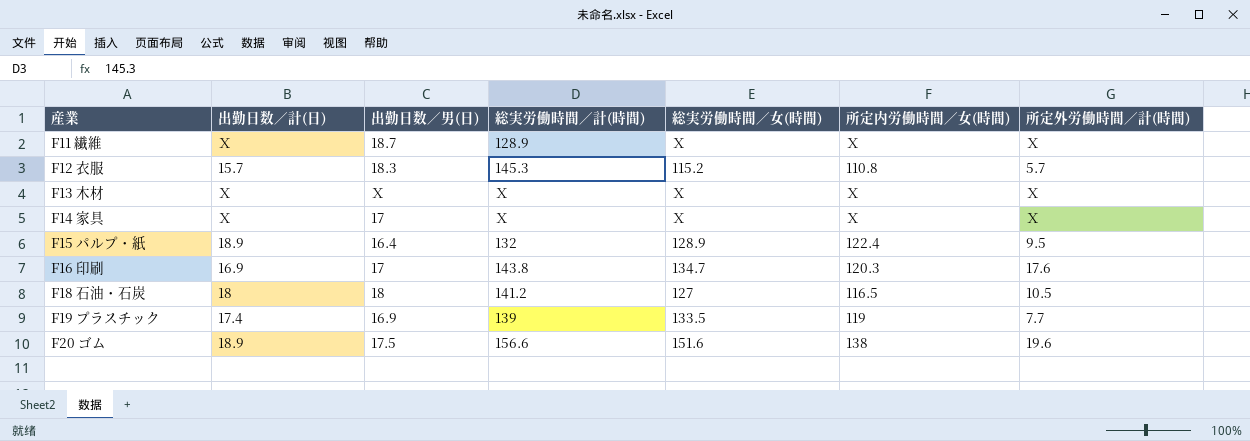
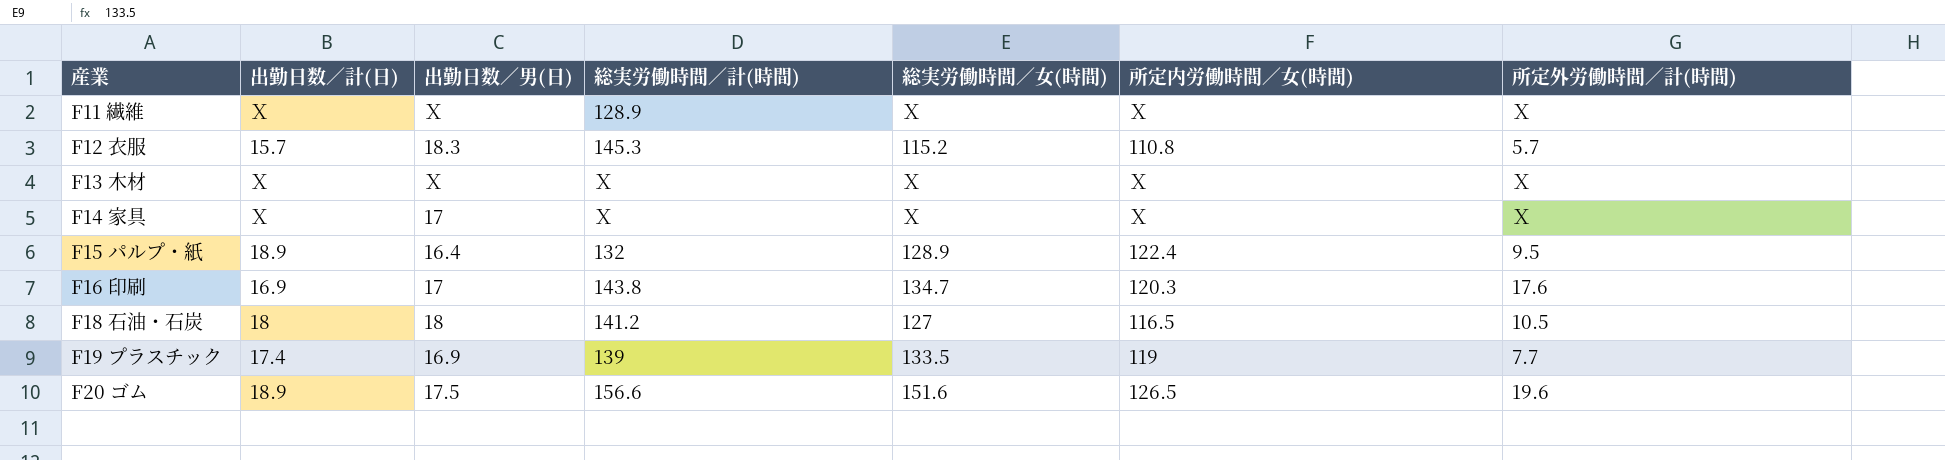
F11 繊維 | 出勤日数／男(日): 18.7 -> Ｘ
F20 ゴム | 所定内労働時間／女(時間): 138 -> 126.5

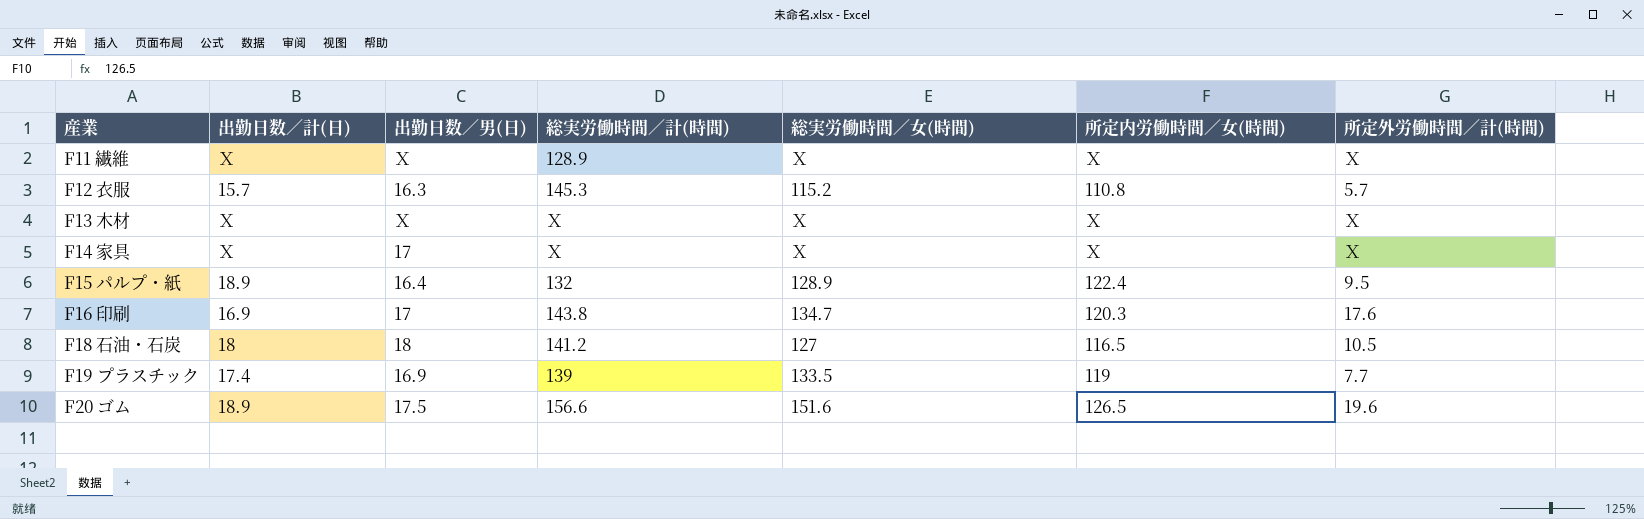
F12 衣服 | 出勤日数／男(日): 18.3 -> 16.3

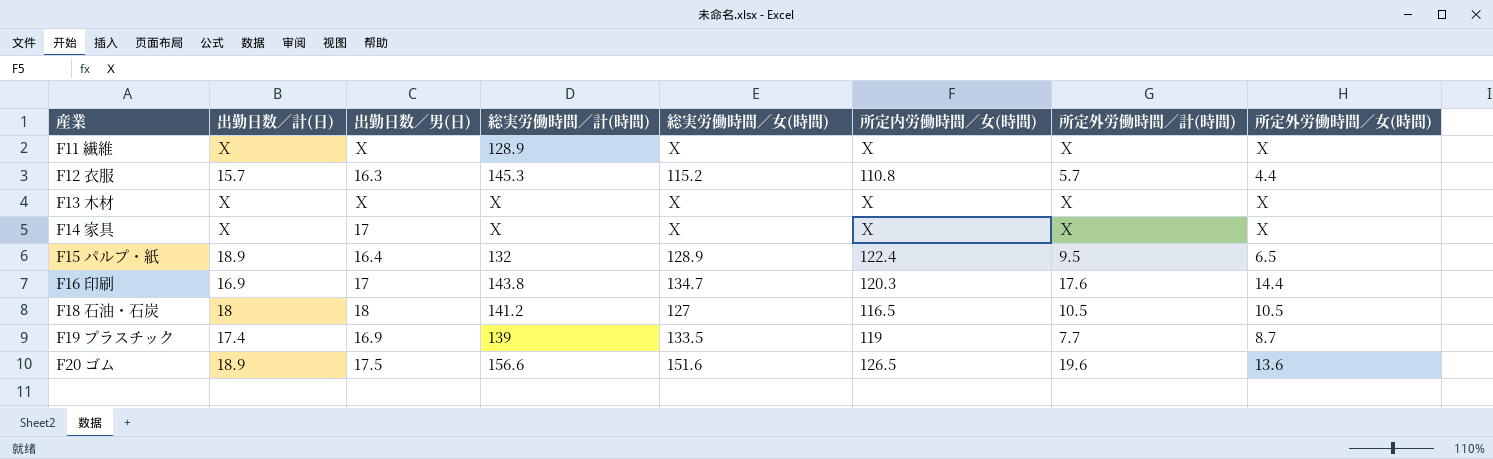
column 所定外労働時間／女(時間) | position: none -> 8

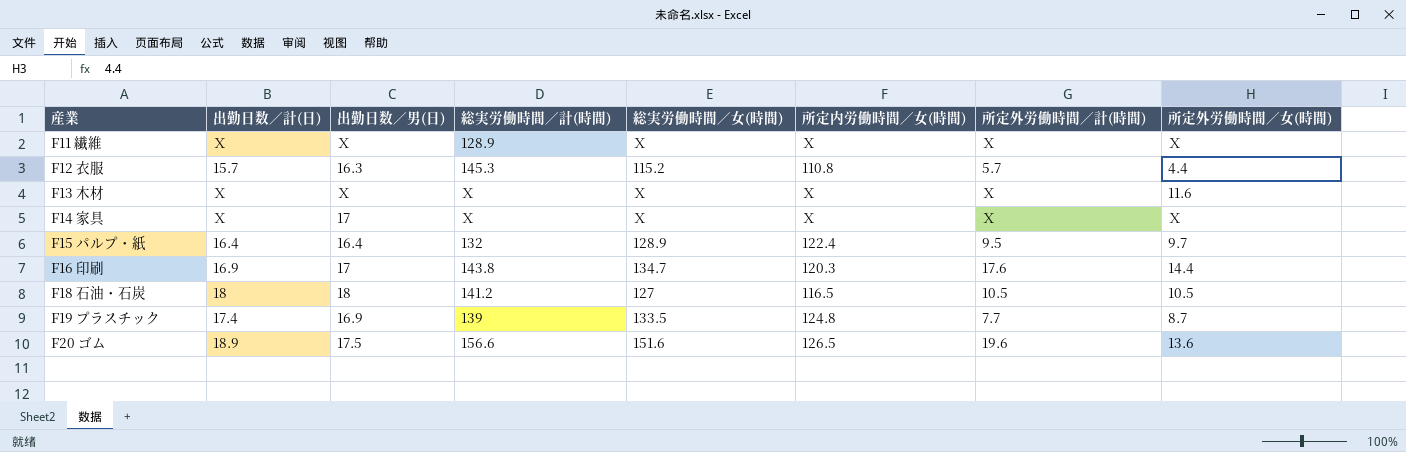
F13 木材 | 所定外労働時間／女(時間): Ｘ -> 11.6
F15 パルプ・紙 | 出勤日数／計(日): 18.9 -> 16.4
F15 パルプ・紙 | 所定外労働時間／女(時間): 6.5 -> 9.7
F19 プラスチック | 所定内労働時間／女(時間): 119 -> 124.8

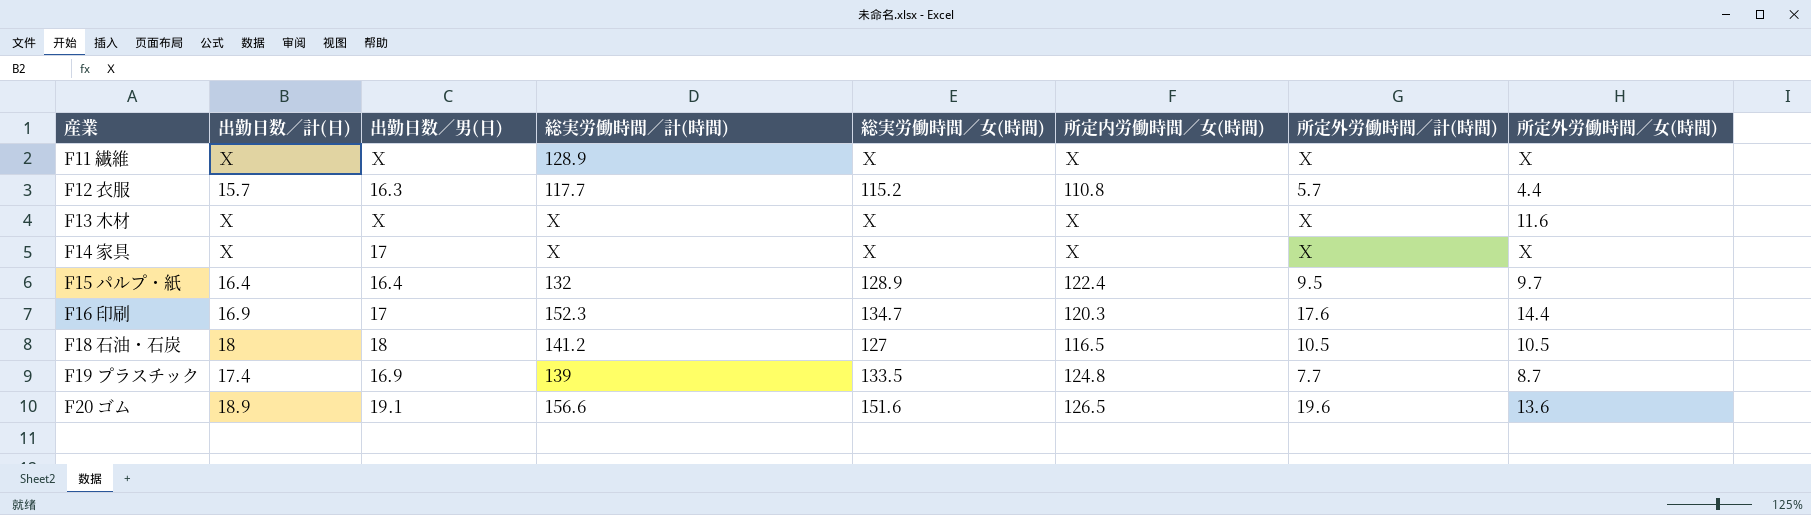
F12 衣服 | 総実労働時間／計(時間): 145.3 -> 117.7
F16 印刷 | 総実労働時間／計(時間): 143.8 -> 152.3
F20 ゴム | 出勤日数／男(日): 17.5 -> 19.1

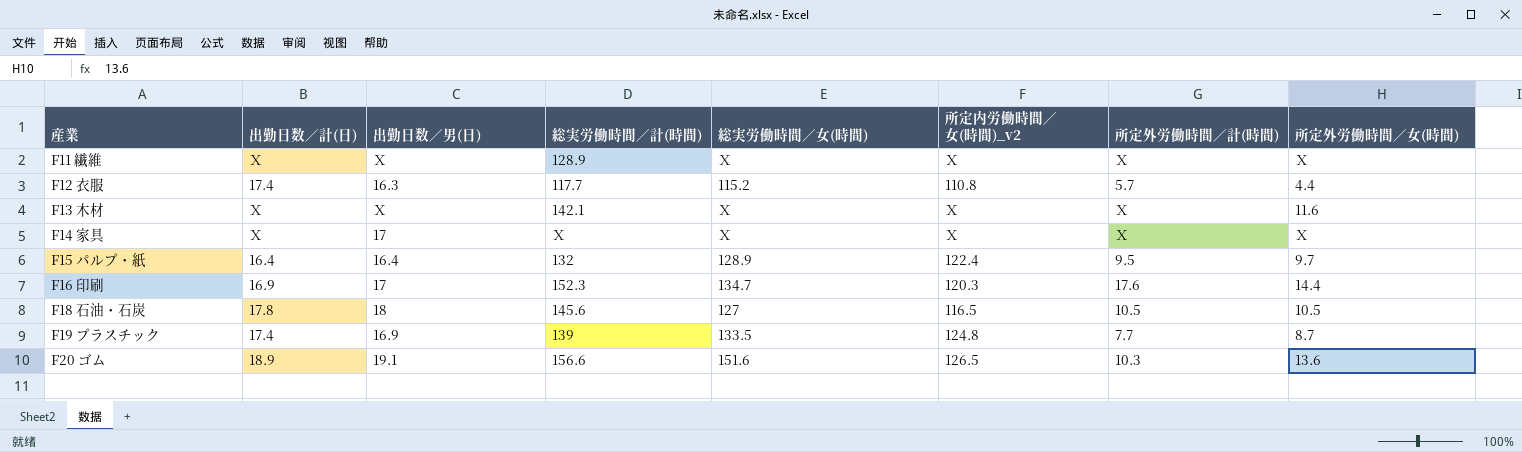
column name: 所定内労働時間／女(時間) -> 所定内労働時間／女(時間)_v2
F12 衣服 | 出勤日数／計(日): 15.7 -> 17.4
F13 木材 | 総実労働時間／計(時間): Ｘ -> 142.1
F18 石油・石炭 | 出勤日数／計(日): 18 -> 17.8
F18 石油・石炭 | 総実労働時間／計(時間): 141.2 -> 145.6
F20 ゴム | 所定外労働時間／計(時間): 19.6 -> 10.3

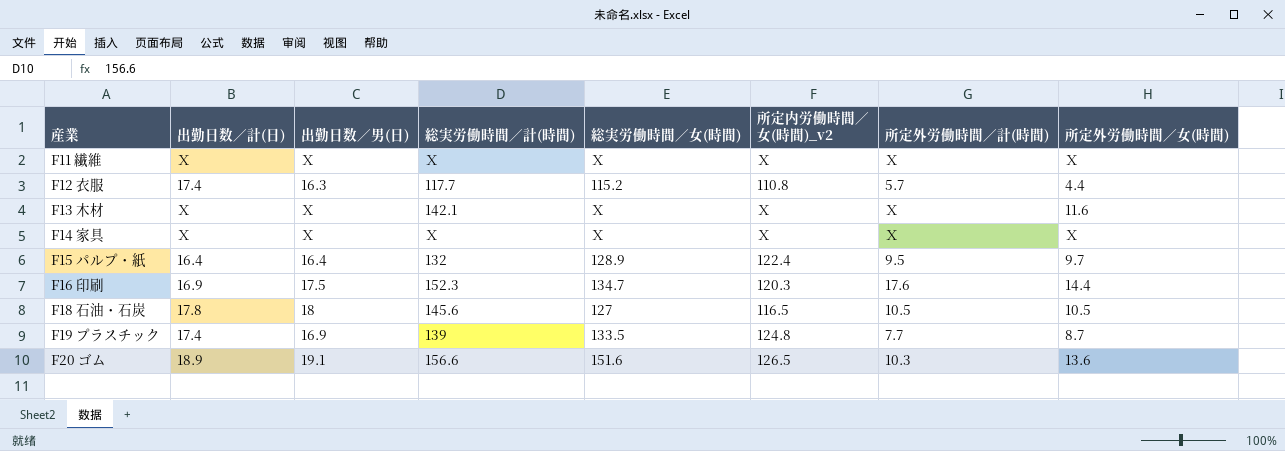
F11 繊維 | 総実労働時間／計(時間): 128.9 -> Ｘ
F14 家具 | 出勤日数／男(日): 17 -> Ｘ
F16 印刷 | 出勤日数／男(日): 17 -> 17.5

